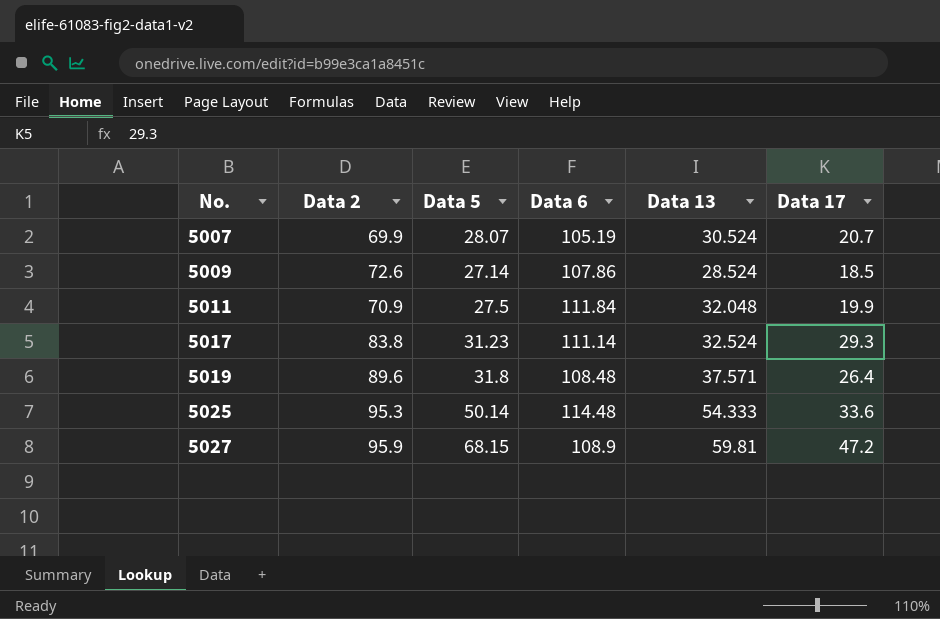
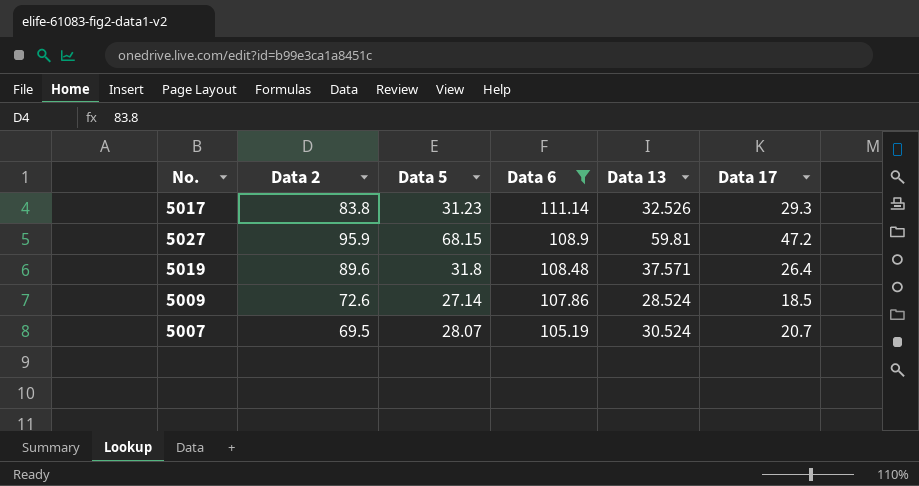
filter: none -> Data 6 <= 111.14
row order: No. ascending -> Data 6 descending
5017 | Data 13: 32.524 -> 32.526
5007 | Data 2: 69.9 -> 69.5

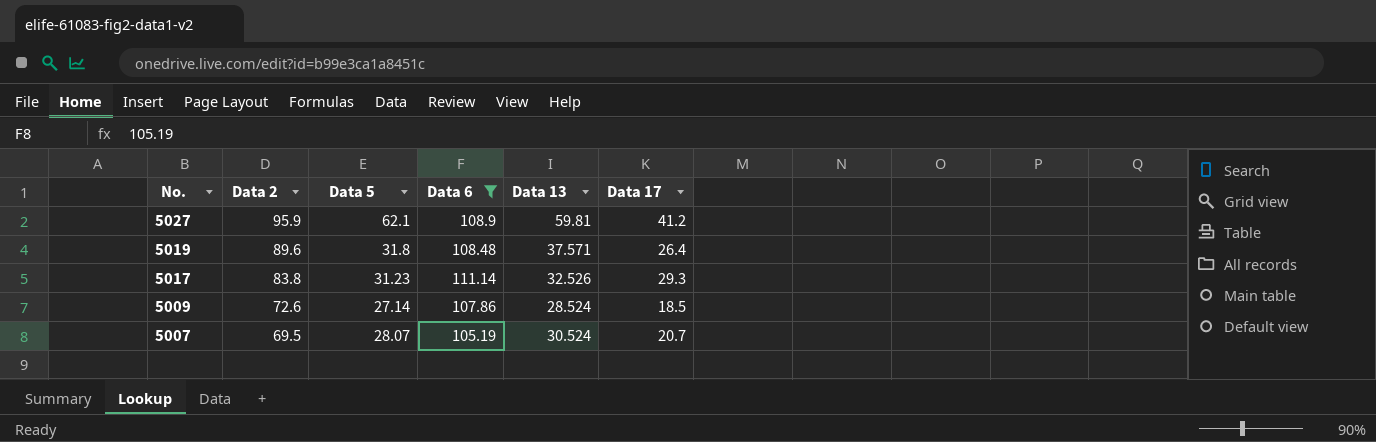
row order: Data 6 descending -> No. descending
5027 | Data 5: 68.15 -> 62.1
5027 | Data 17: 47.2 -> 41.2

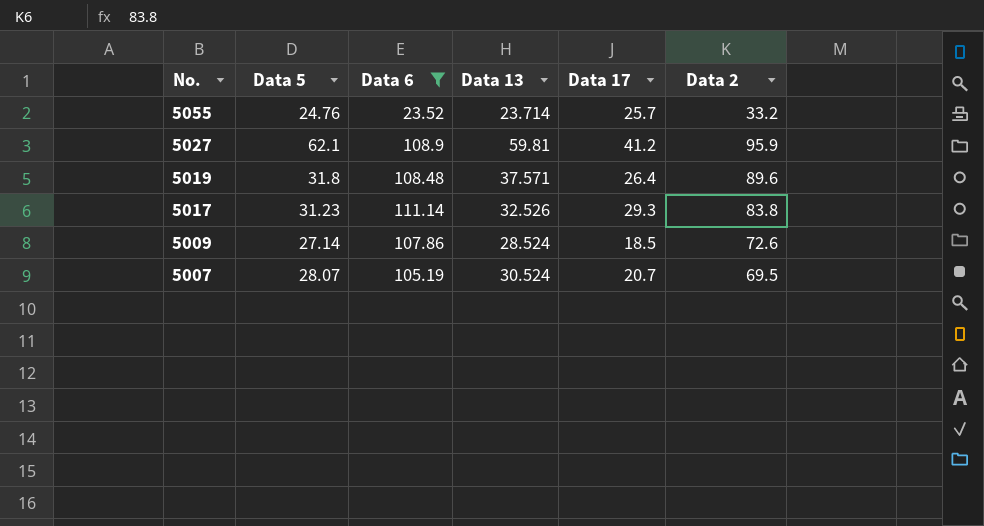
column Data 2 | position: 2 -> 6
row 5055: none -> 24.76 | 23.52 | 23.714 | 25.7 | 33.2

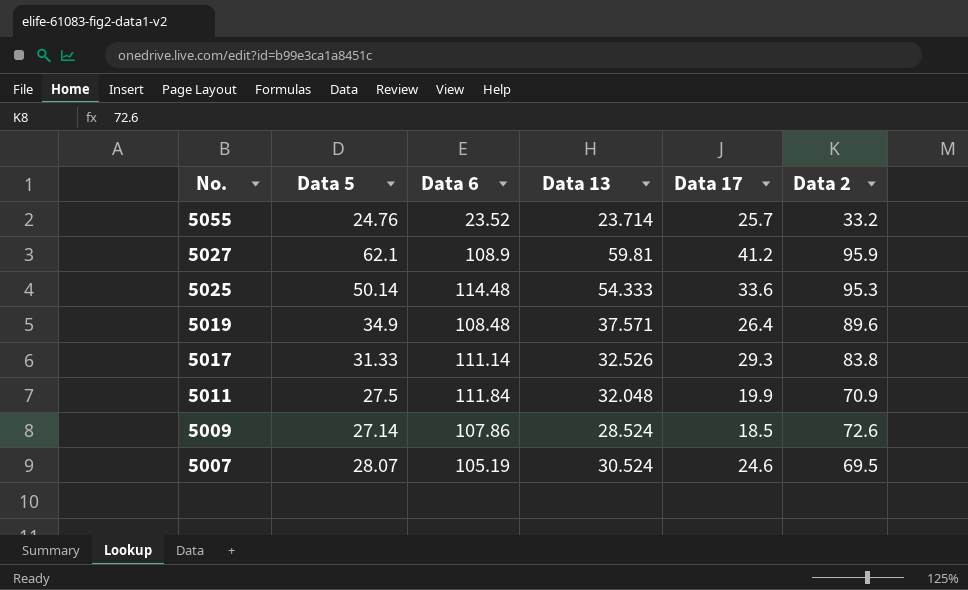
filter: Data 6 <= 111.14 -> none
5019 | Data 5: 31.8 -> 34.9
5017 | Data 5: 31.23 -> 31.33
5007 | Data 17: 20.7 -> 24.6

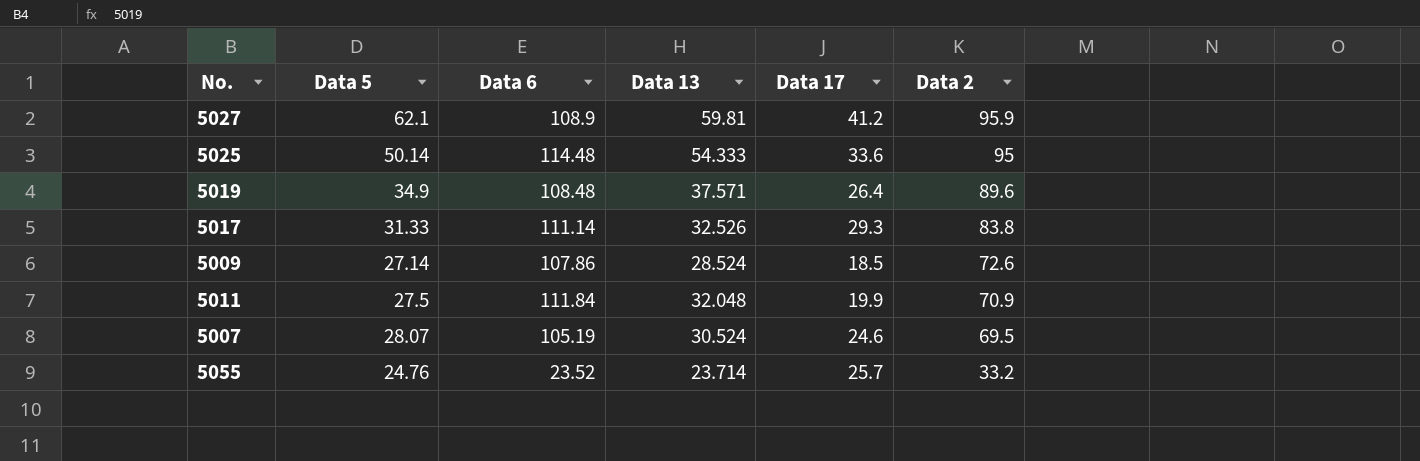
row order: No. descending -> Data 2 descending
5025 | Data 2: 95.3 -> 95

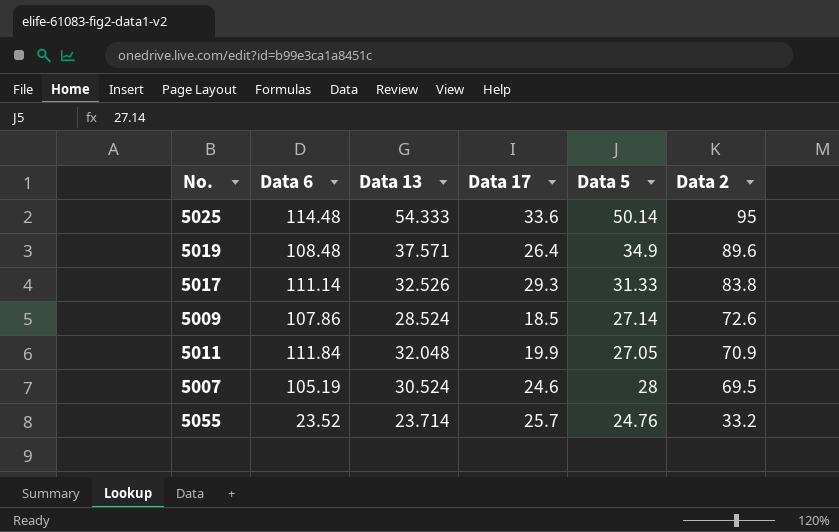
column Data 5 | position: 2 -> 5
row 5027: 62.1 | 108.9 | 59.81 | 41.2 | 95.9 -> none
5011 | Data 5: 27.5 -> 27.05
5007 | Data 5: 28.07 -> 28

